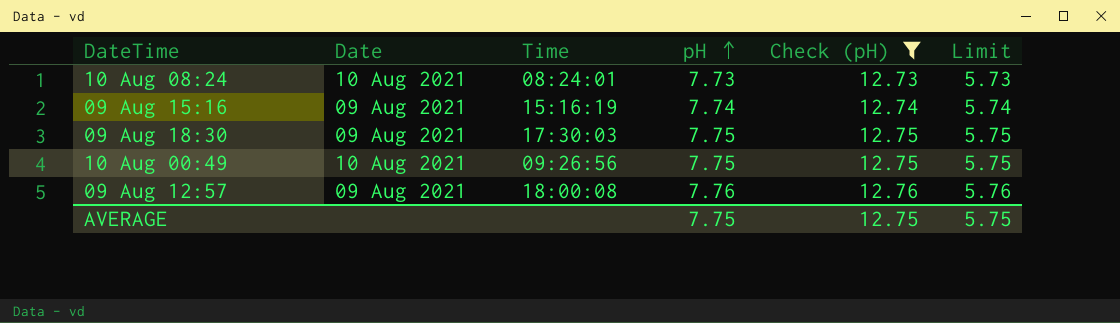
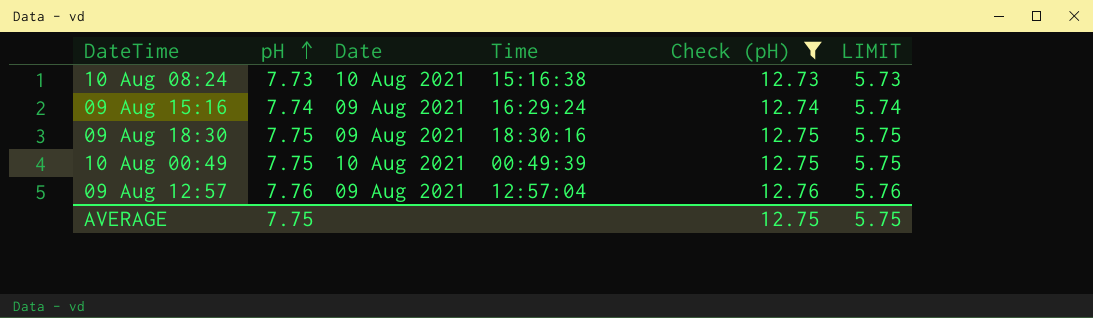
column pH | position: 4 -> 2
column name: Limit -> LIMIT
10 Aug 08:24 | Time: 08:24:01 -> 15:16:38
09 Aug 15:16 | Time: 15:16:19 -> 16:29:24
09 Aug 18:30 | Time: 17:30:03 -> 18:30:16
10 Aug 00:49 | Time: 09:26:56 -> 00:49:39
09 Aug 12:57 | Time: 18:00:08 -> 12:57:04

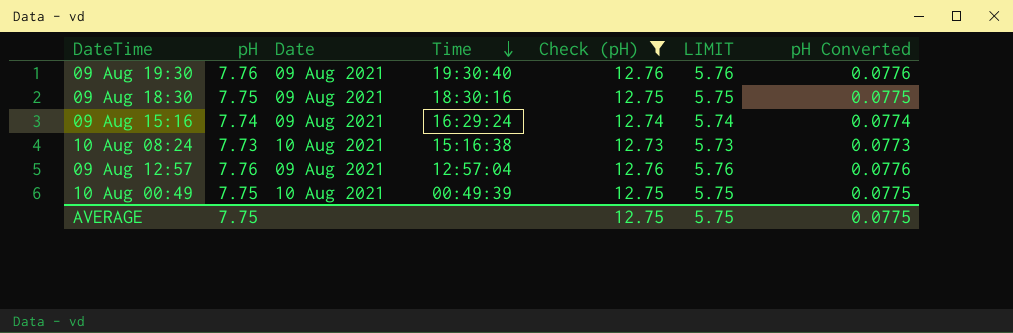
row order: pH ascending -> Time descending
column pH Converted | formula: none -> [pH] * 0.01
row 09 Aug 19:30: none -> 7.76 | 09 Aug 2021 | 19:30:40 | 12.76 | 5.76 | 0.0776

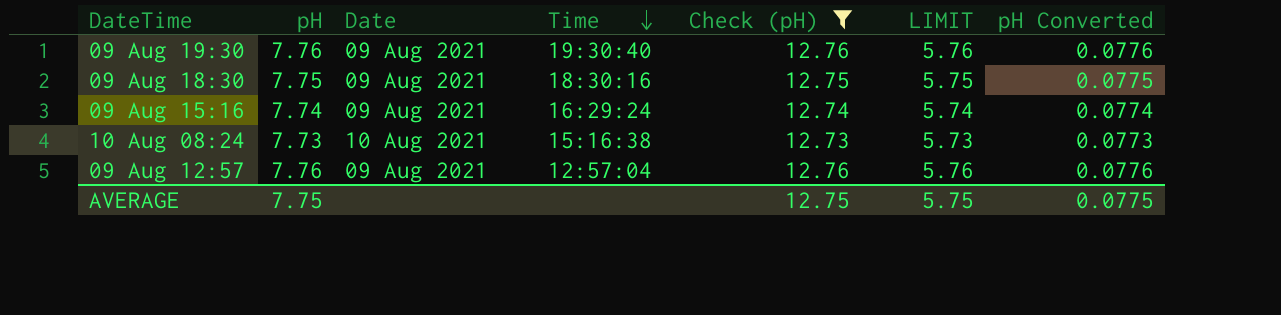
row 10 Aug 00:49: 7.75 | 10 Aug 2021 | 00:49:39 | 12.75 | 5.75 | 0.0775 -> none

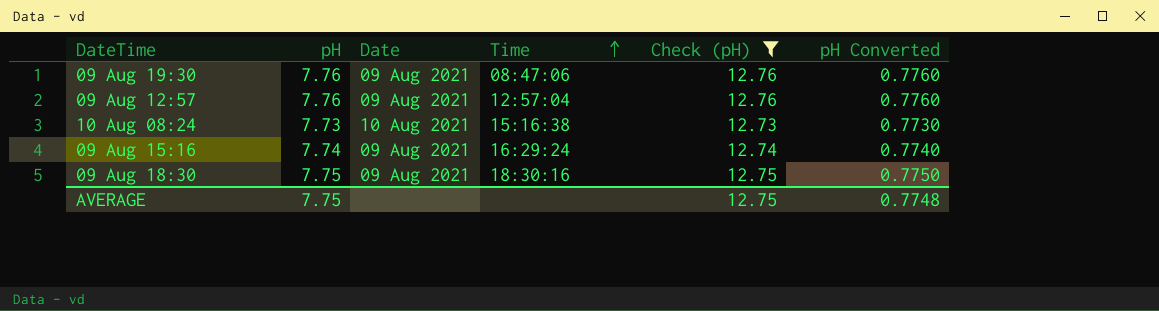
row order: Time descending -> Time ascending
column LIMIT | formula: [pH] - 2 -> none
column pH Converted | formula: [pH] * 0.01 -> [pH] * 0.1
09 Aug 19:30 | Time: 19:30:40 -> 08:47:06
AVERAGE | pH Converted: 0.0775 -> 0.7748

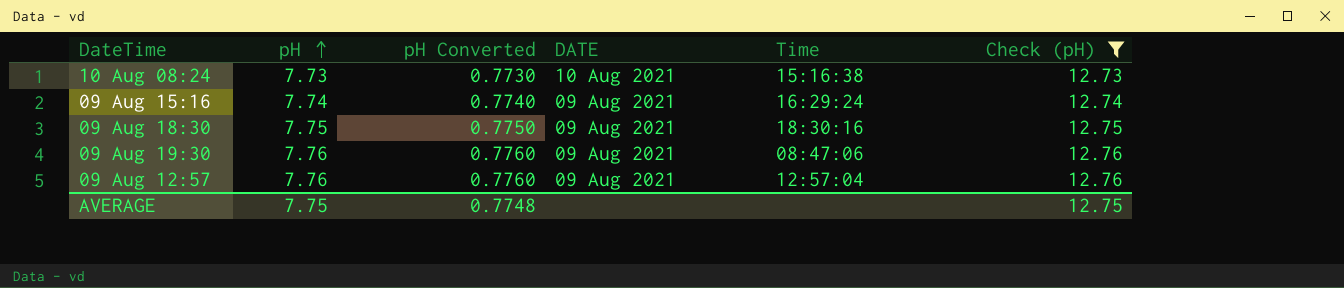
row order: Time ascending -> pH ascending
column pH Converted | position: 6 -> 3
column name: Date -> DATE

